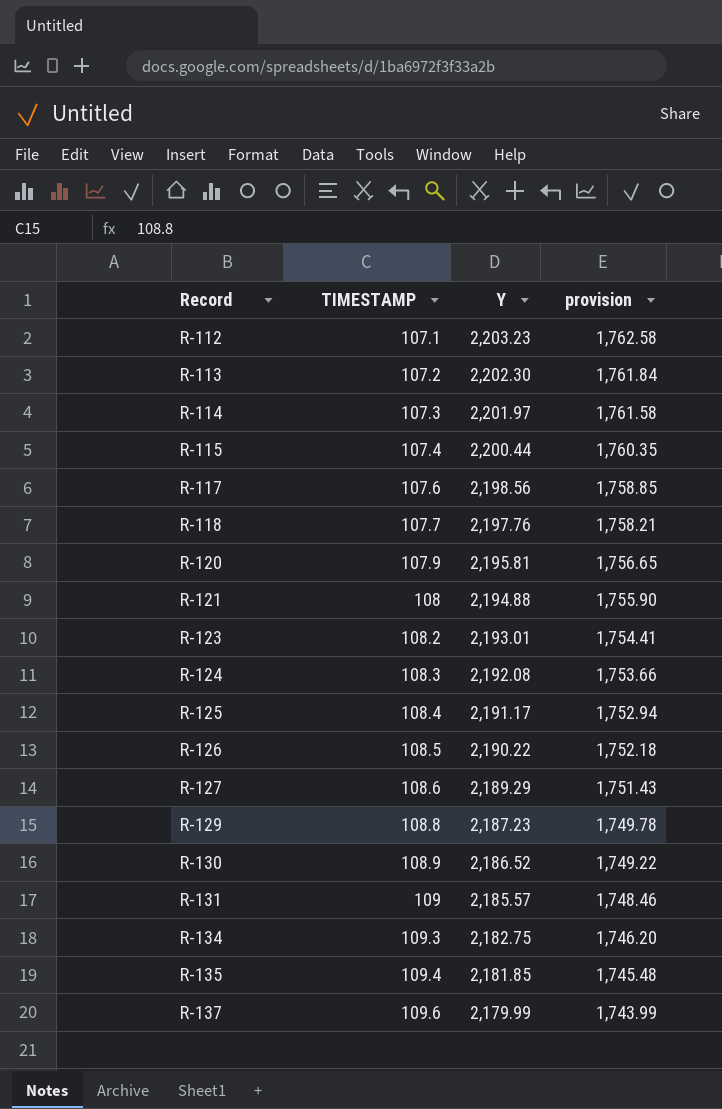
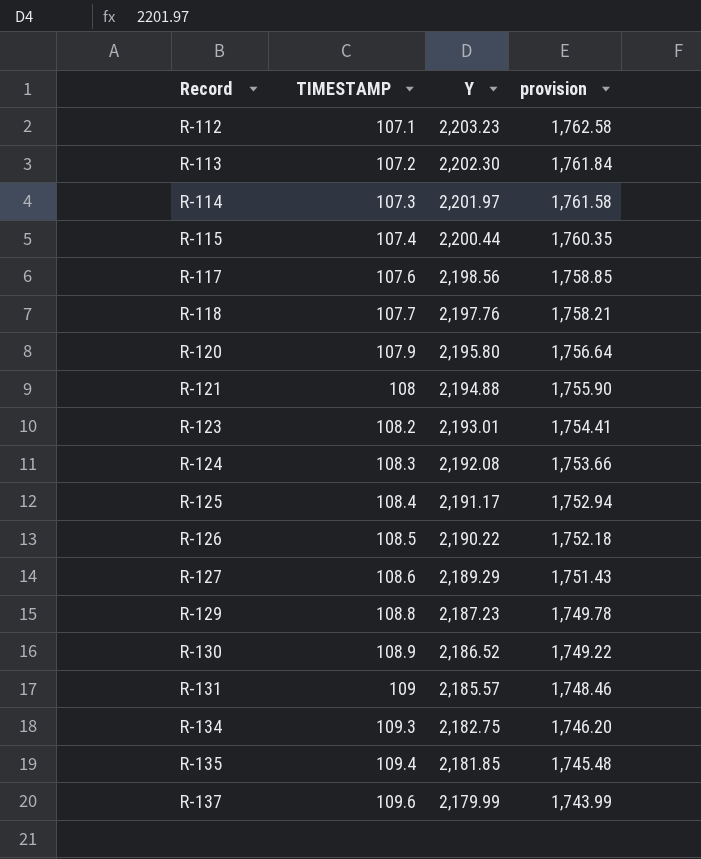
R-120 | Y: 2,195.81 -> 2,195.80
R-120 | provision: 1,756.65 -> 1,756.64

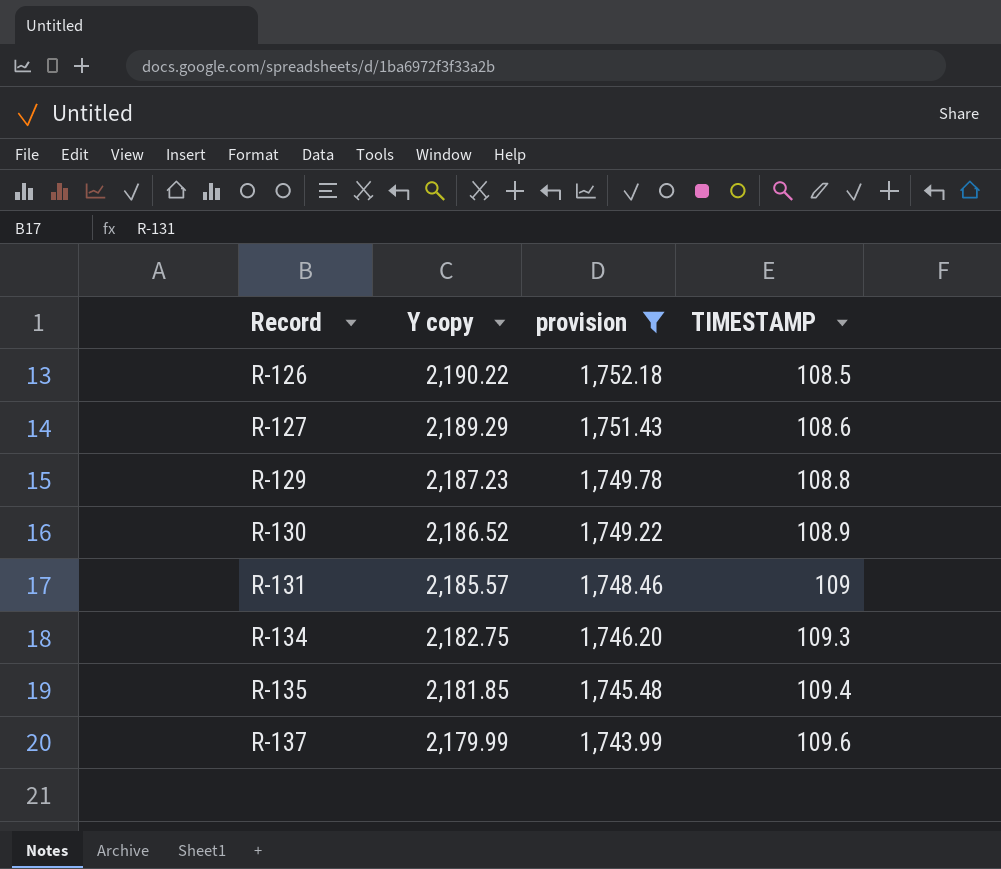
filter: none -> provision <= 1,752.18
column name: Y -> Y copy
column TIMESTAMP | position: 2 -> 4

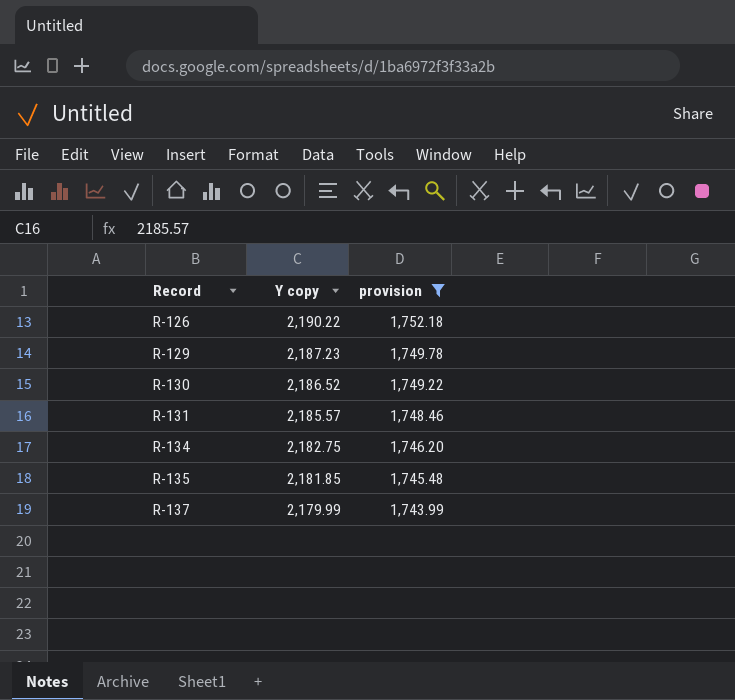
column TIMESTAMP | position: 4 -> none
row R-127: 2,189.29 | 1,751.43 | 108.6 -> none

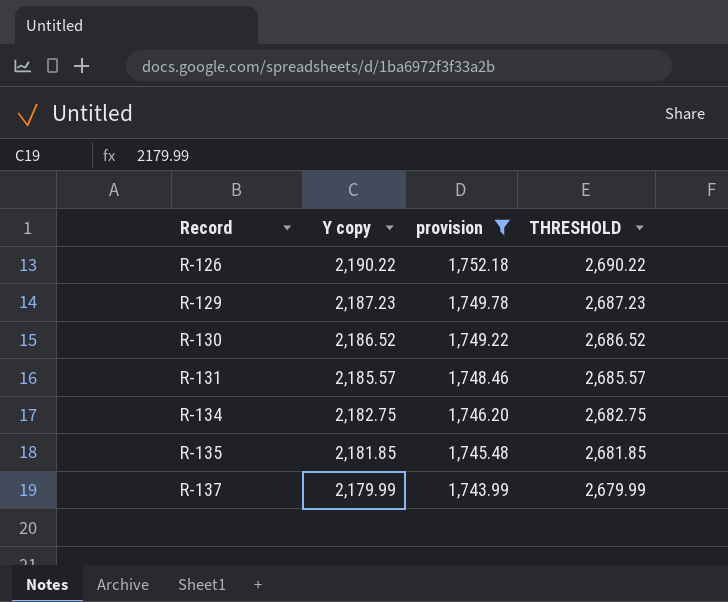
column THRESHOLD | formula: none -> [Y copy] + 500

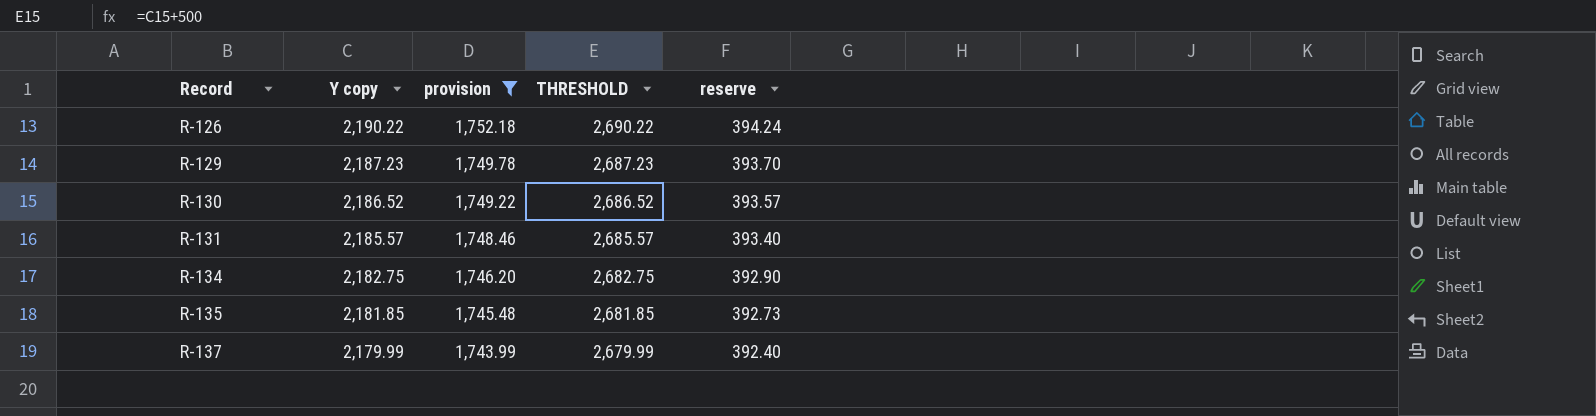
column reserve | formula: none -> [Y copy] * 0.18

